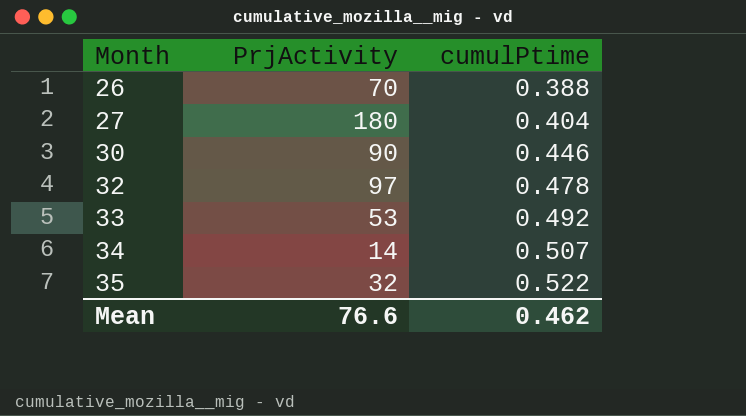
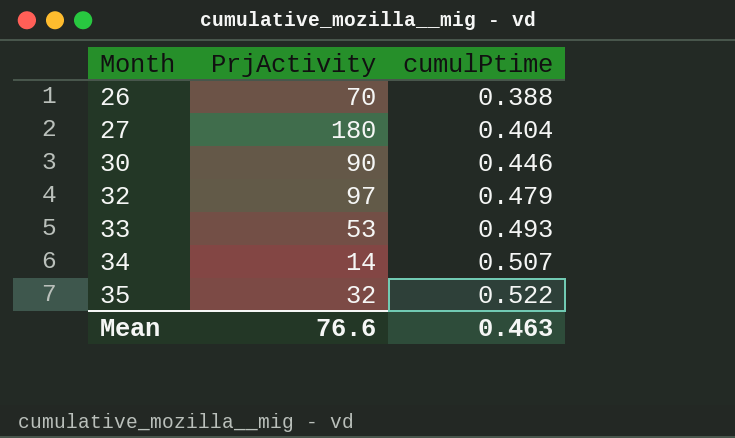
32 | cumulPtime: 0.478 -> 0.479
33 | cumulPtime: 0.492 -> 0.493
Mean | cumulPtime: 0.462 -> 0.463

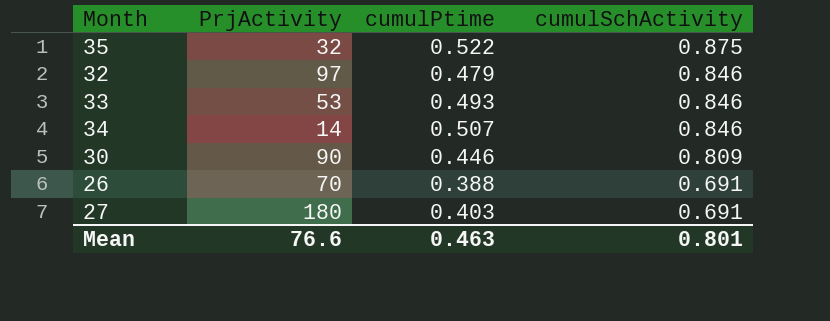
row order: Month ascending -> cumulSchActivity descending
column cumulSchActivity | position: none -> 4
27 | cumulPtime: 0.404 -> 0.403

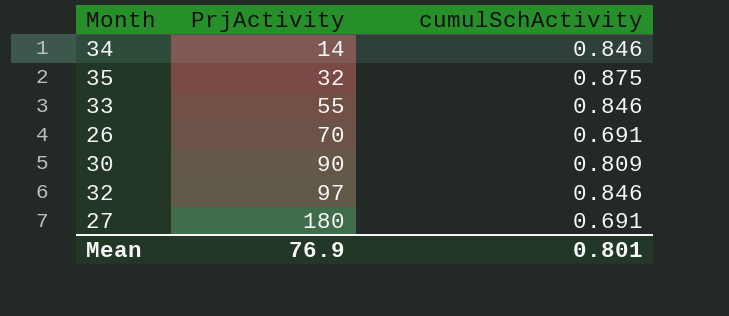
row order: cumulSchActivity descending -> PrjActivity ascending
column cumulPtime | position: 3 -> none
33 | PrjActivity: 53 -> 55
Mean | PrjActivity: 76.6 -> 76.9

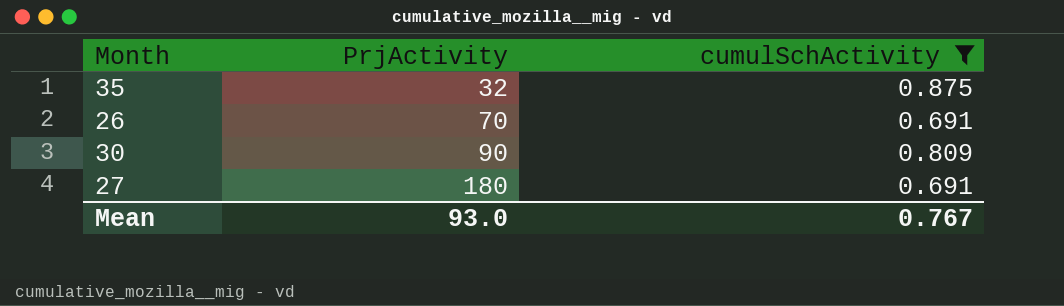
filter: none -> cumulSchActivity != 0.846
Mean | PrjActivity: 76.9 -> 93.0
Mean | cumulSchActivity: 0.801 -> 0.767

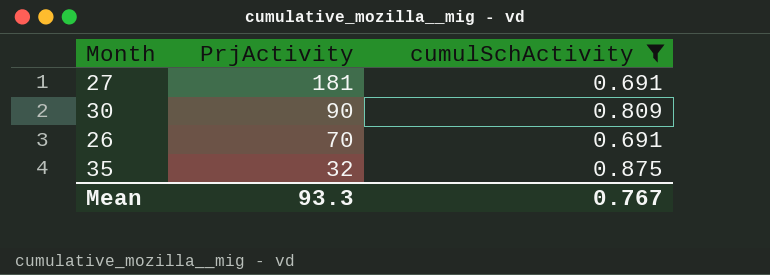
row order: PrjActivity ascending -> PrjActivity descending
27 | PrjActivity: 180 -> 181
Mean | PrjActivity: 93.0 -> 93.3

